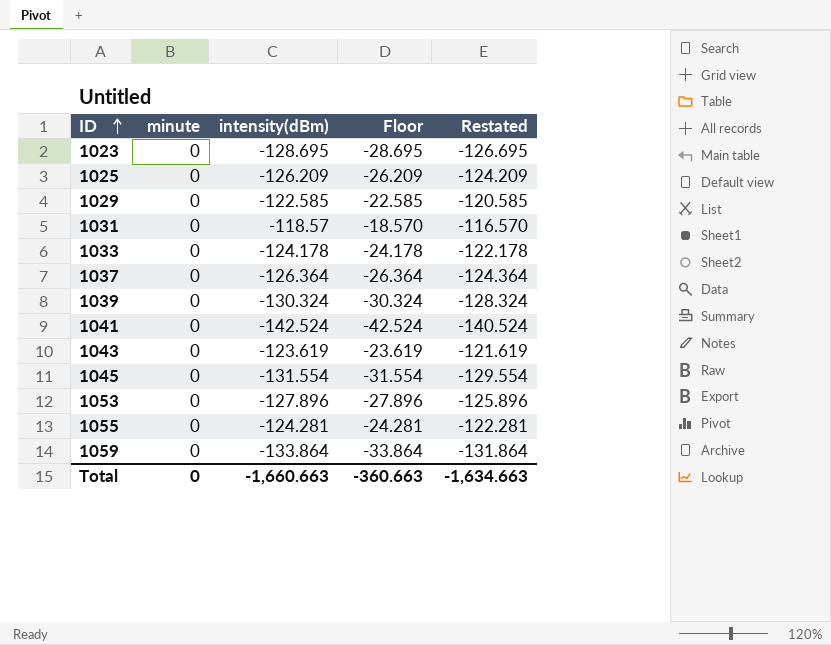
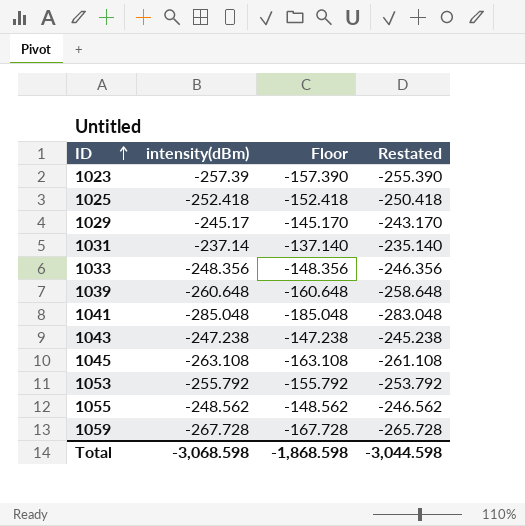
column minute | position: 2 -> none
row 1037: 0 | -126.364 | -26.364 | -124.364 -> none
1023 | intensity(dBm): -128.695 -> -257.39
1023 | Floor: -28.695 -> -157.390
1023 | Restated: -126.695 -> -255.390
1025 | intensity(dBm): -126.209 -> -252.418
1025 | Floor: -26.209 -> -152.418
1025 | Restated: -124.209 -> -250.418
1029 | intensity(dBm): -122.585 -> -245.17
1029 | Floor: -22.585 -> -145.170
1029 | Restated: -120.585 -> -243.170
1031 | intensity(dBm): -118.57 -> -237.14
1031 | Floor: -18.570 -> -137.140
1031 | Restated: -116.570 -> -235.140
1033 | intensity(dBm): -124.178 -> -248.356
1033 | Floor: -24.178 -> -148.356
1033 | Restated: -122.178 -> -246.356
1039 | intensity(dBm): -130.324 -> -260.648
1039 | Floor: -30.324 -> -160.648
1039 | Restated: -128.324 -> -258.648
1041 | intensity(dBm): -142.524 -> -285.048
1041 | Floor: -42.524 -> -185.048
1041 | Restated: -140.524 -> -283.048
1043 | intensity(dBm): -123.619 -> -247.238
1043 | Floor: -23.619 -> -147.238
1043 | Restated: -121.619 -> -245.238
1045 | intensity(dBm): -131.554 -> -263.108
1045 | Floor: -31.554 -> -163.108
1045 | Restated: -129.554 -> -261.108
1053 | intensity(dBm): -127.896 -> -255.792
1053 | Floor: -27.896 -> -155.792
1053 | Restated: -125.896 -> -253.792
1055 | intensity(dBm): -124.281 -> -248.562
1055 | Floor: -24.281 -> -148.562
1055 | Restated: -122.281 -> -246.562
1059 | intensity(dBm): -133.864 -> -267.728
1059 | Floor: -33.864 -> -167.728
1059 | Restated: -131.864 -> -265.728
Total | intensity(dBm): -1,660.663 -> -3,068.598
Total | Floor: -360.663 -> -1,868.598
Total | Restated: -1,634.663 -> -3,044.598

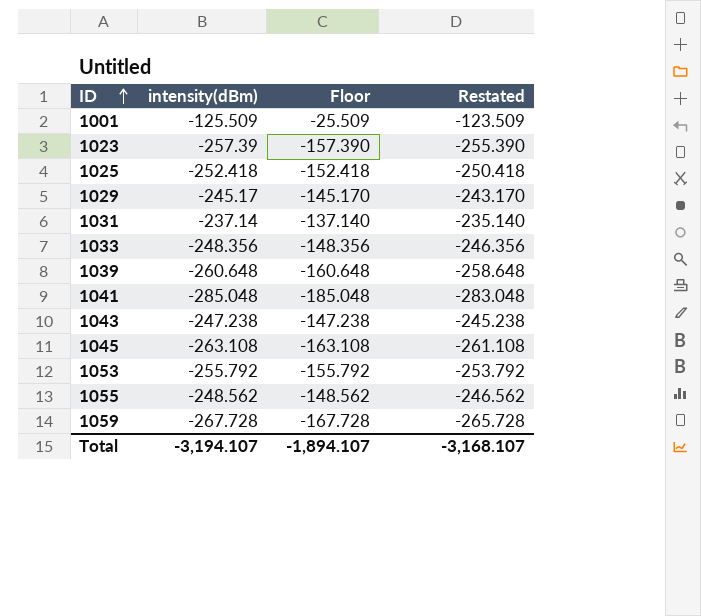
row 1001: none -> -125.509 | -25.509 | -123.509
Total | intensity(dBm): -3,068.598 -> -3,194.107
Total | Floor: -1,868.598 -> -1,894.107
Total | Restated: -3,044.598 -> -3,168.107

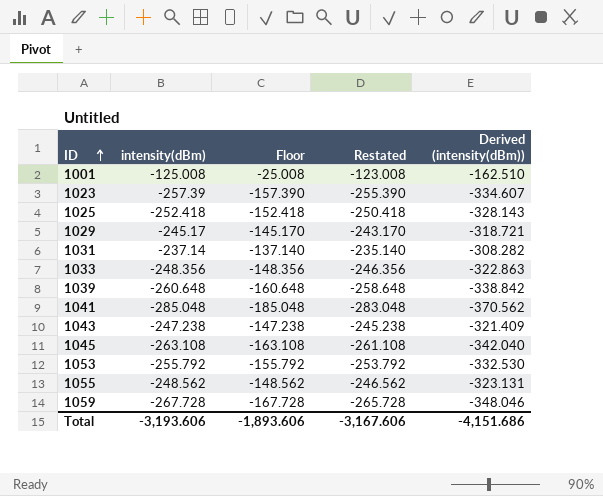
column Derived (intensity(dBm)) | formula: none -> [intensity(dBm)] * 1.3
1001 | intensity(dBm): -125.509 -> -125.008
1001 | Floor: -25.509 -> -25.008
1001 | Restated: -123.509 -> -123.008
Total | intensity(dBm): -3,194.107 -> -3,193.606
Total | Floor: -1,894.107 -> -1,893.606
Total | Restated: -3,168.107 -> -3,167.606

